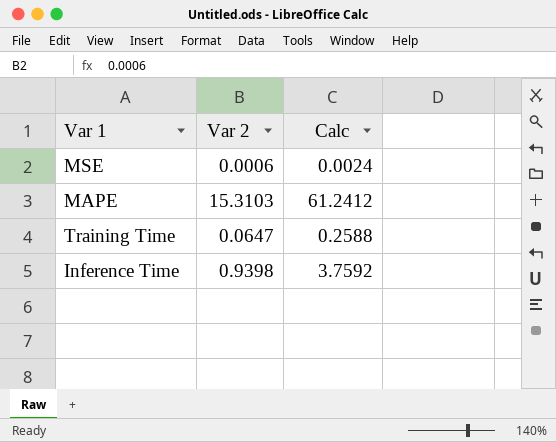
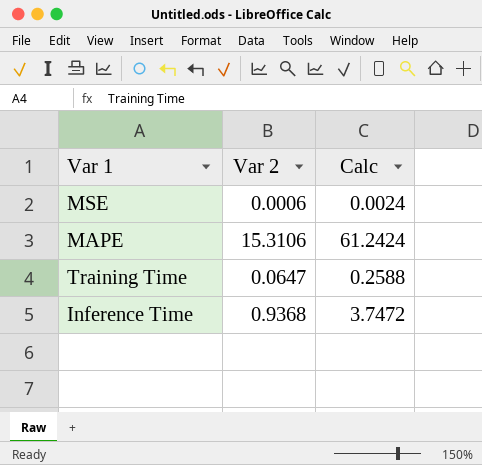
MAPE | Var 2: 15.3103 -> 15.3106
MAPE | Calc: 61.2412 -> 61.2424
Inference Time | Var 2: 0.9398 -> 0.9368
Inference Time | Calc: 3.7592 -> 3.7472

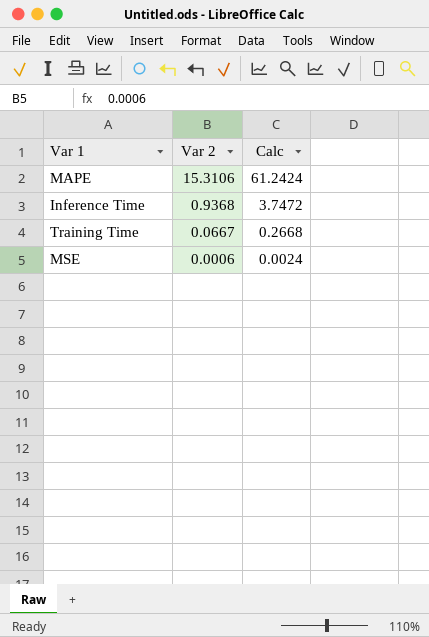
row order: none -> Var 2 descending
Training Time | Var 2: 0.0647 -> 0.0667
Training Time | Calc: 0.2588 -> 0.2668

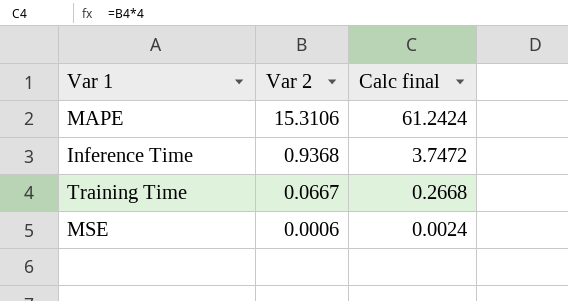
column name: Calc -> Calc final

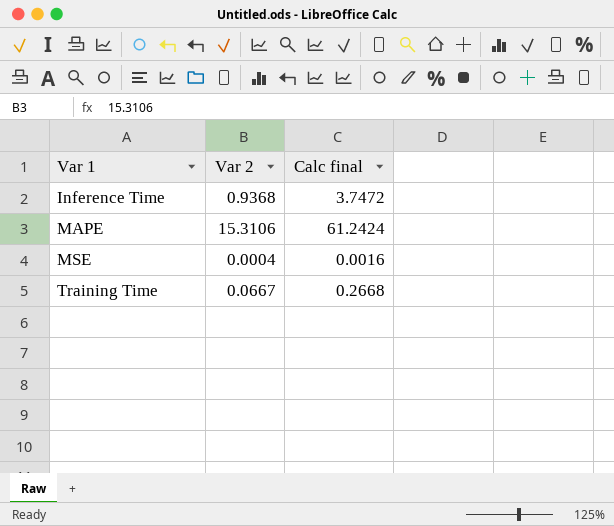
row order: Var 2 descending -> Var 1 ascending
MSE | Var 2: 0.0006 -> 0.0004
MSE | Calc final: 0.0024 -> 0.0016

